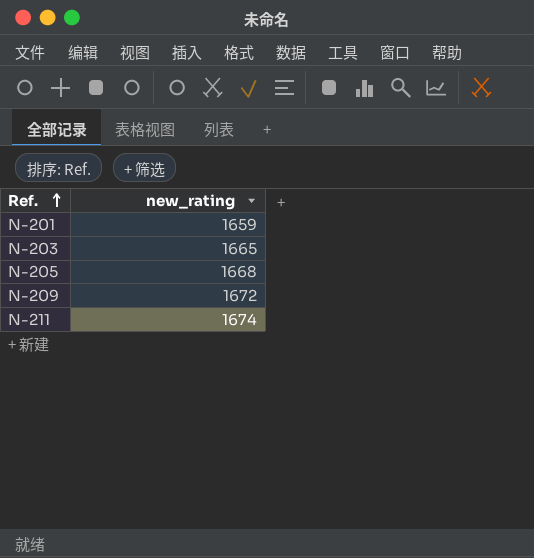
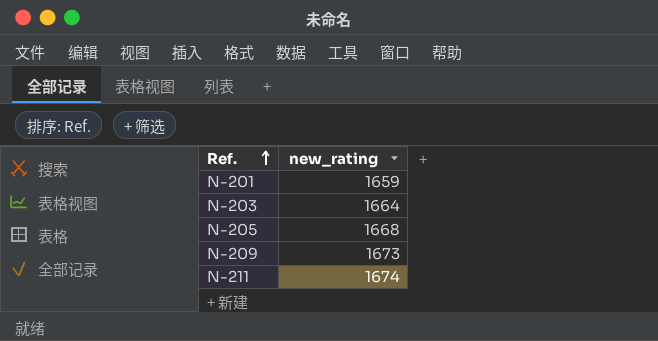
N-203 | new_rating: 1665 -> 1664
N-209 | new_rating: 1672 -> 1673

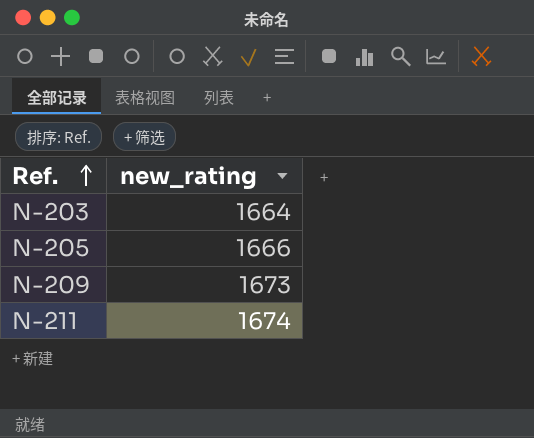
row N-201: 1659 -> none
N-205 | new_rating: 1668 -> 1666

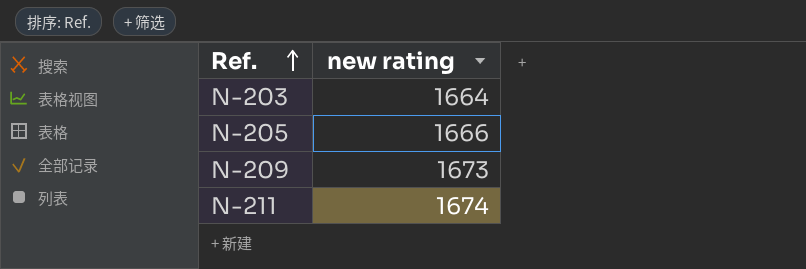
column name: new_rating -> new rating

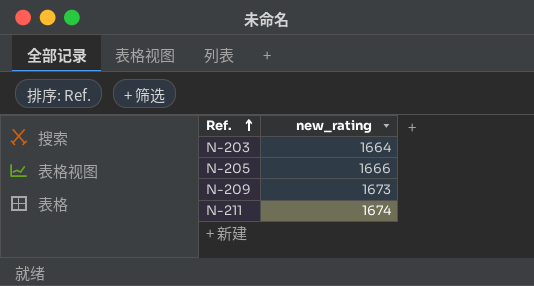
column name: new rating -> new_rating

